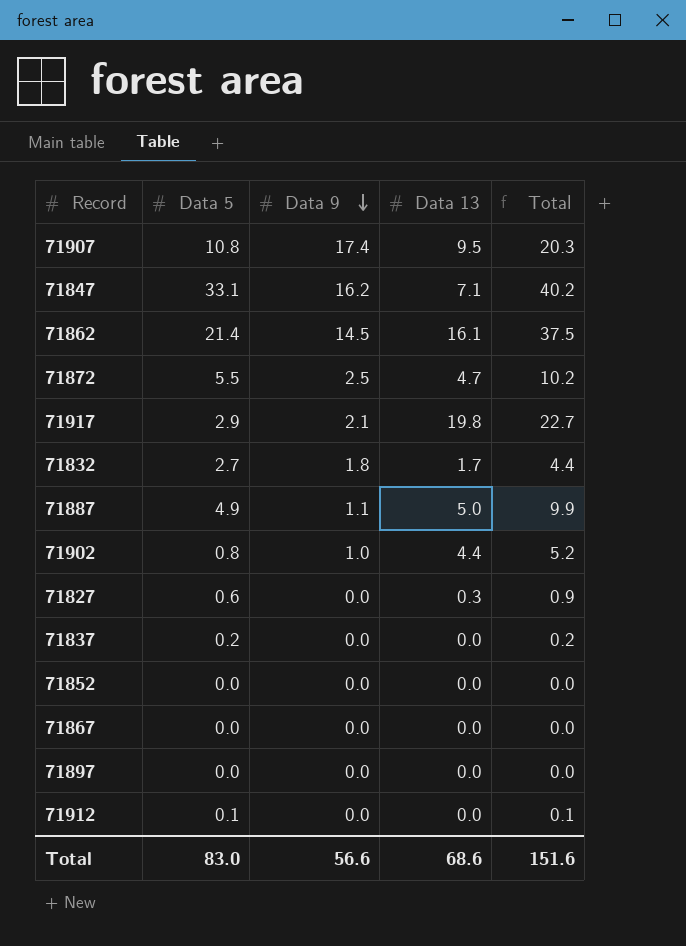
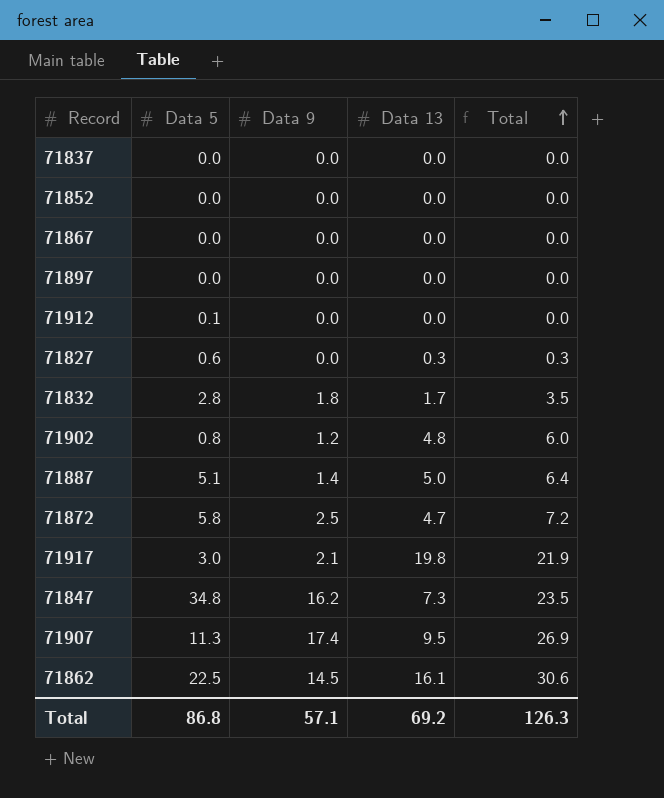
row order: Data 9 descending -> Total ascending
column Total | formula: [Data 5] + [Data 13] -> [Data 9] + [Data 13]
71837 | Data 5: 0.2 -> 0.0
71832 | Data 5: 2.7 -> 2.8
71902 | Data 9: 1.0 -> 1.2
71902 | Data 13: 4.4 -> 4.8
71887 | Data 5: 4.9 -> 5.1
71887 | Data 9: 1.1 -> 1.4
71872 | Data 5: 5.5 -> 5.8
71917 | Data 5: 2.9 -> 3.0
71847 | Data 5: 33.1 -> 34.8
71847 | Data 13: 7.1 -> 7.3
71907 | Data 5: 10.8 -> 11.3
71862 | Data 5: 21.4 -> 22.5
Total | Data 5: 83.0 -> 86.8
Total | Data 9: 56.6 -> 57.1
Total | Data 13: 68.6 -> 69.2
Total | Total: 151.6 -> 126.3

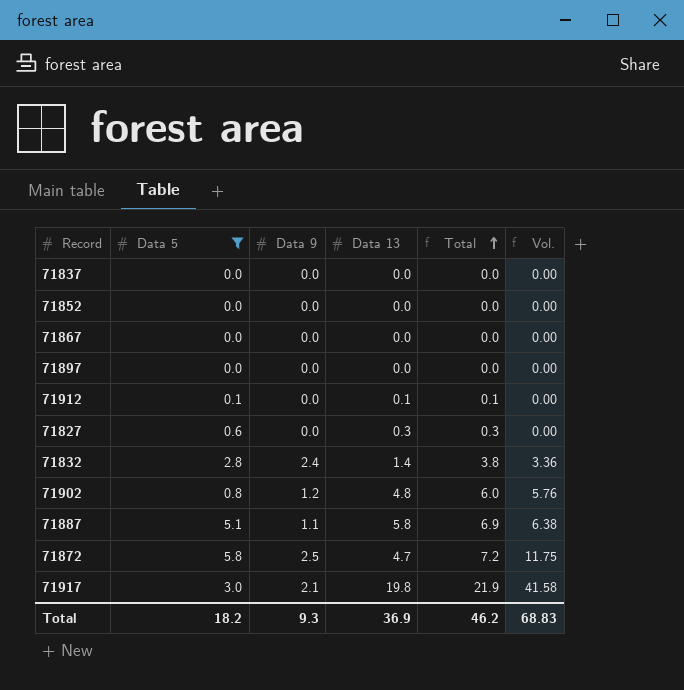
filter: none -> Data 5 <= 5.8
column Vol. | formula: none -> [Data 9] * [Data 13]
71912 | Data 13: 0.0 -> 0.1
71912 | Total: 0.0 -> 0.1
71832 | Data 9: 1.8 -> 2.4
71832 | Data 13: 1.7 -> 1.4
71832 | Total: 3.5 -> 3.8
71887 | Data 9: 1.4 -> 1.1
71887 | Data 13: 5.0 -> 5.8
71887 | Total: 6.4 -> 6.9
Total | Data 5: 86.8 -> 18.2
Total | Data 9: 57.1 -> 9.3
Total | Data 13: 69.2 -> 36.9
Total | Total: 126.3 -> 46.2

